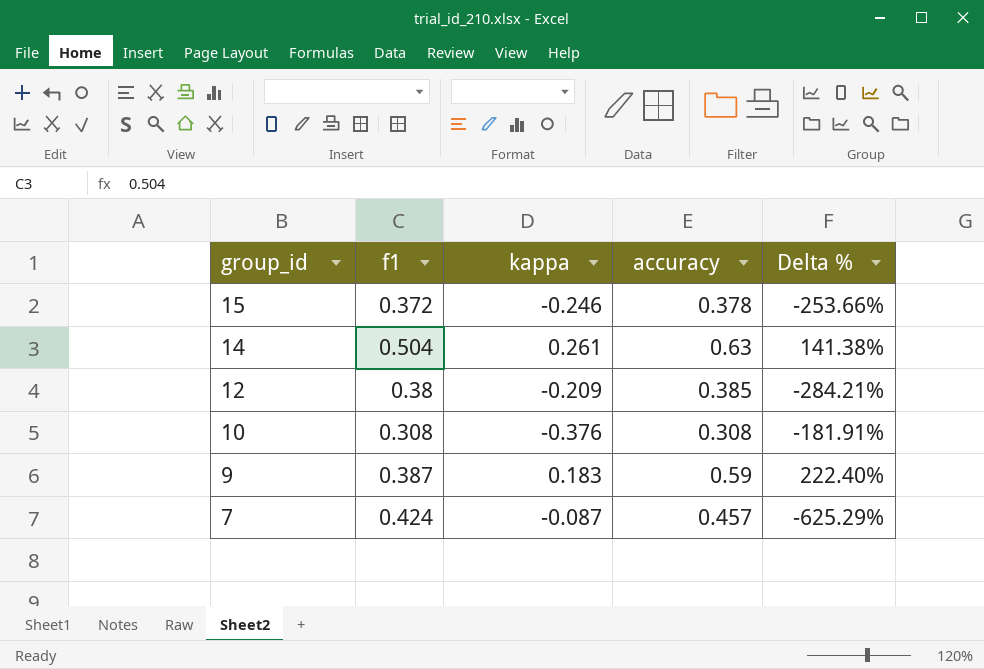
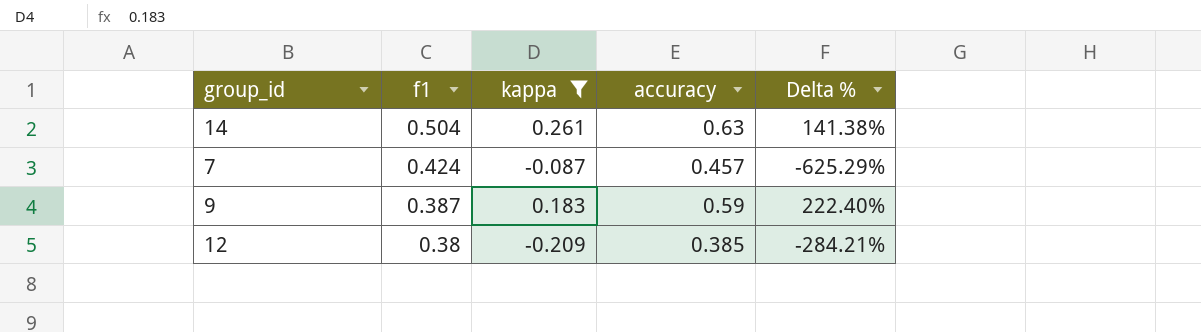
filter: none -> kappa >= -0.209
row order: group_id descending -> f1 descending

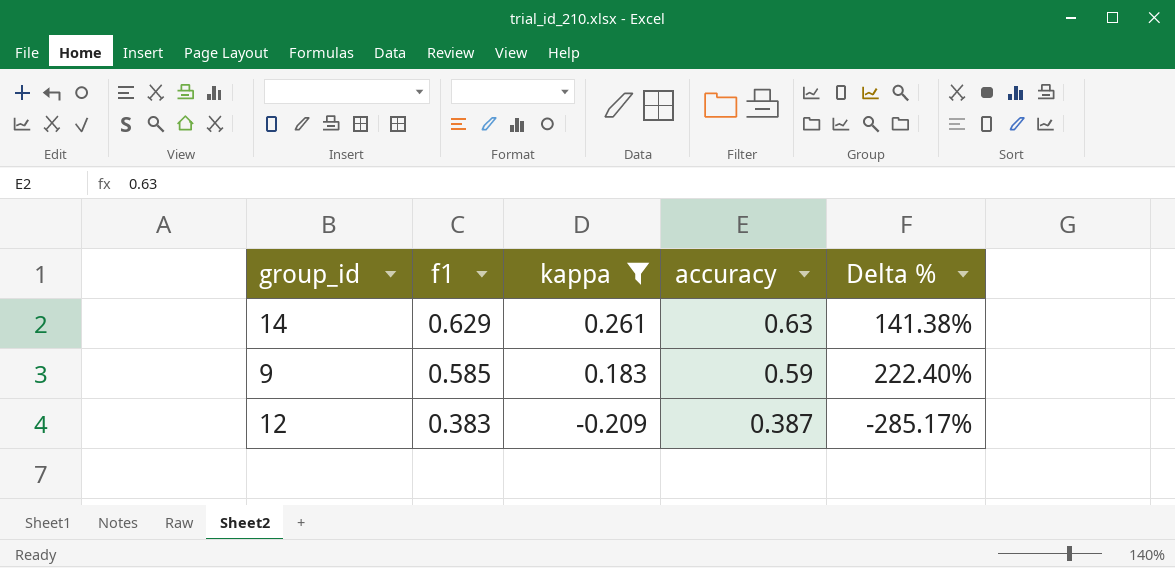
row 7: 0.424 | -0.087 | 0.457 | -625.29% -> none
14 | f1: 0.504 -> 0.629
9 | f1: 0.387 -> 0.585
12 | f1: 0.38 -> 0.383
12 | accuracy: 0.385 -> 0.387
12 | Delta %: -284.21% -> -285.17%

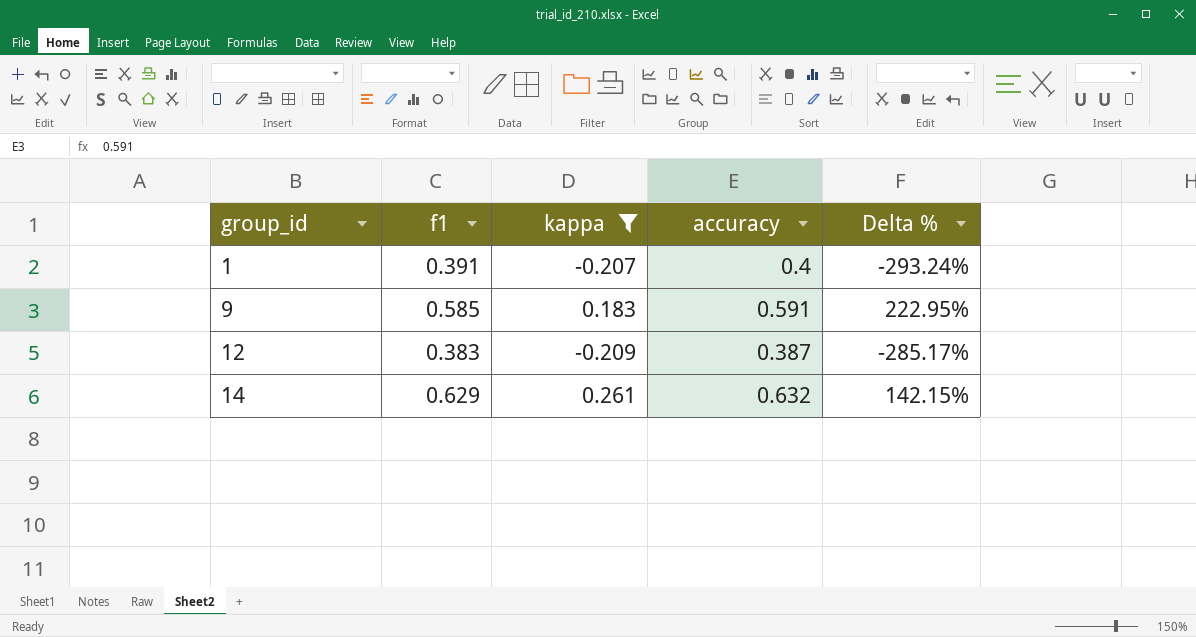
row order: f1 descending -> group_id ascending
row 1: none -> 0.391 | -0.207 | 0.4 | -293.24%
9 | accuracy: 0.59 -> 0.591
9 | Delta %: 222.40% -> 222.95%
14 | accuracy: 0.63 -> 0.632
14 | Delta %: 141.38% -> 142.15%

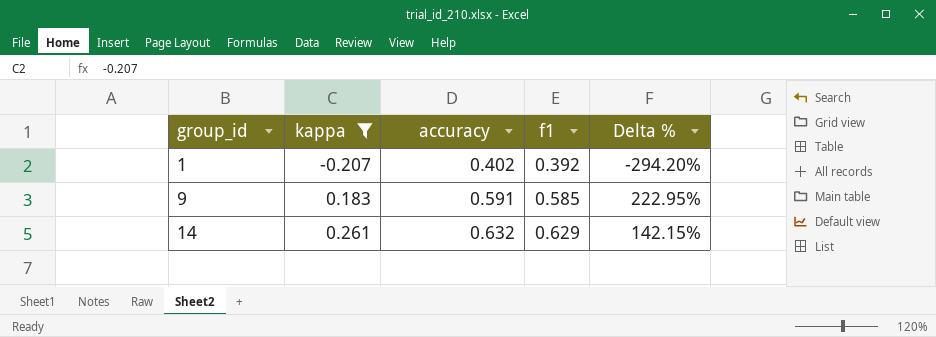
column f1 | position: 2 -> 4
row 12: 0.383 | -0.209 | 0.387 | -285.17% -> none
1 | accuracy: 0.4 -> 0.402
1 | f1: 0.391 -> 0.392
1 | Delta %: -293.24% -> -294.20%

